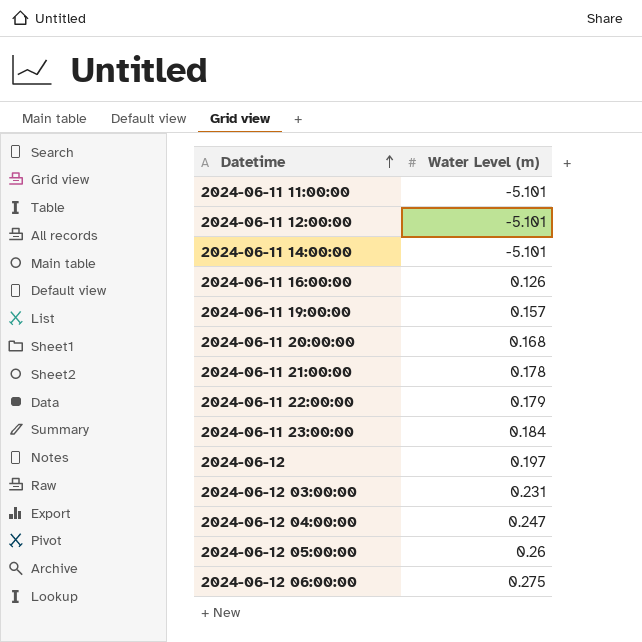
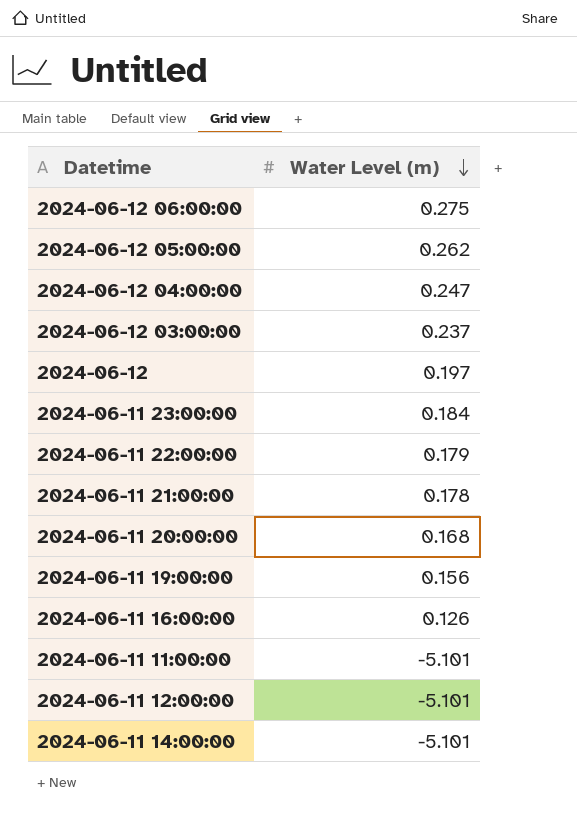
row order: Datetime ascending -> Water Level (m) descending
2024-06-12 05:00:00 | Water Level (m): 0.26 -> 0.262
2024-06-12 03:00:00 | Water Level (m): 0.231 -> 0.237
2024-06-11 19:00:00 | Water Level (m): 0.157 -> 0.156

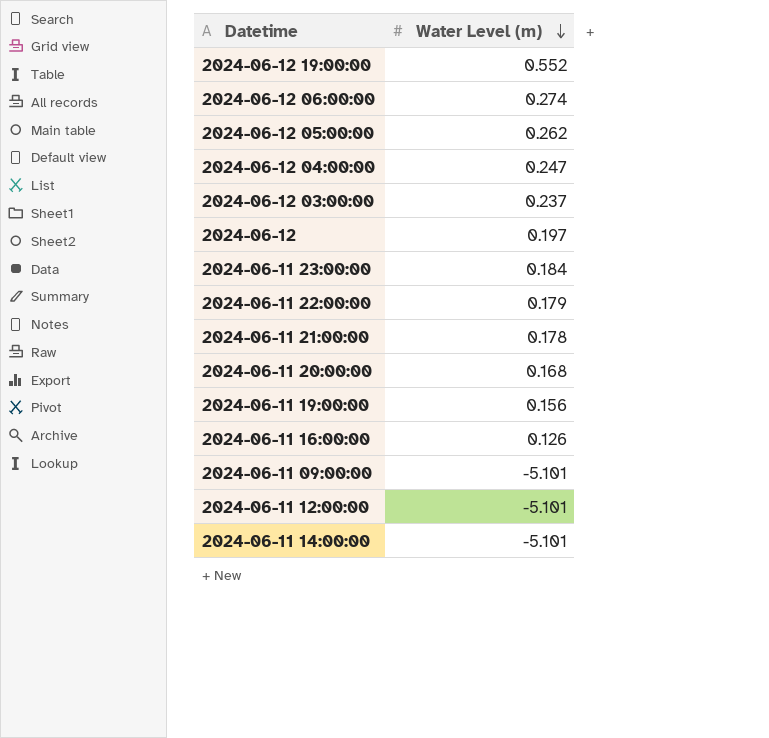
row 2024-06-11 11:00:00: -5.101 -> none
row 2024-06-12 19:00:00: none -> 0.552
2024-06-12 06:00:00 | Water Level (m): 0.275 -> 0.274
row 2024-06-11 09:00:00: none -> -5.101

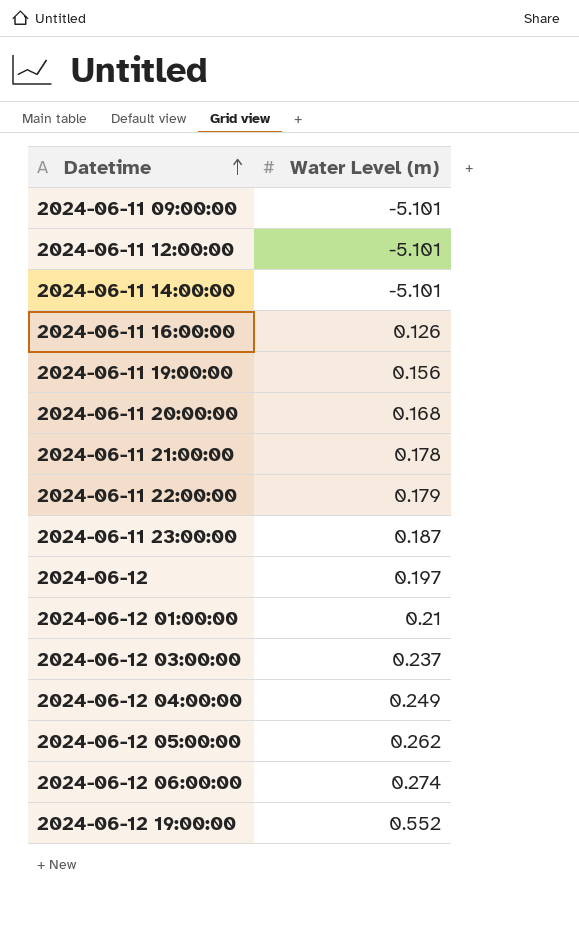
row order: Water Level (m) descending -> Datetime ascending
2024-06-11 23:00:00 | Water Level (m): 0.184 -> 0.187
row 2024-06-12 01:00:00: none -> 0.21
2024-06-12 04:00:00 | Water Level (m): 0.247 -> 0.249

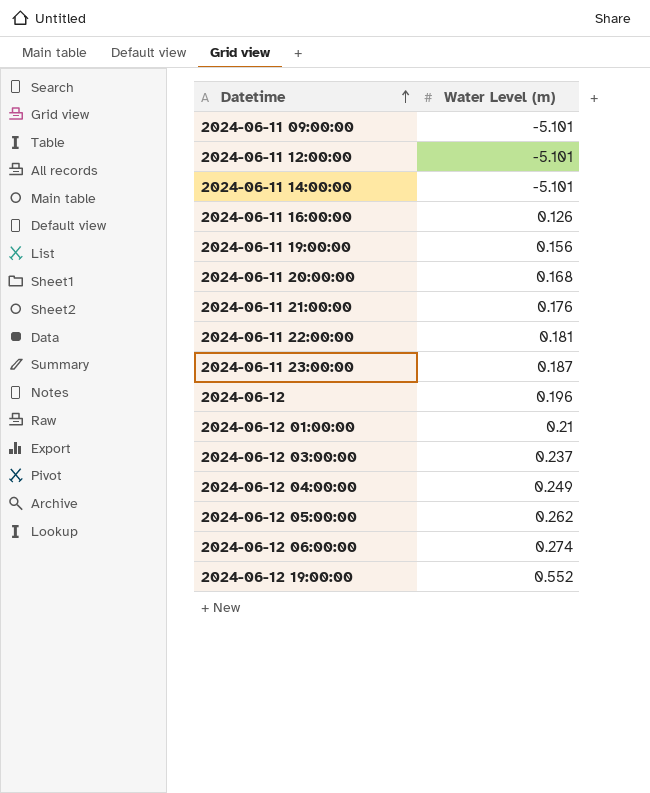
2024-06-11 21:00:00 | Water Level (m): 0.178 -> 0.176
2024-06-11 22:00:00 | Water Level (m): 0.179 -> 0.181
2024-06-12 | Water Level (m): 0.197 -> 0.196

